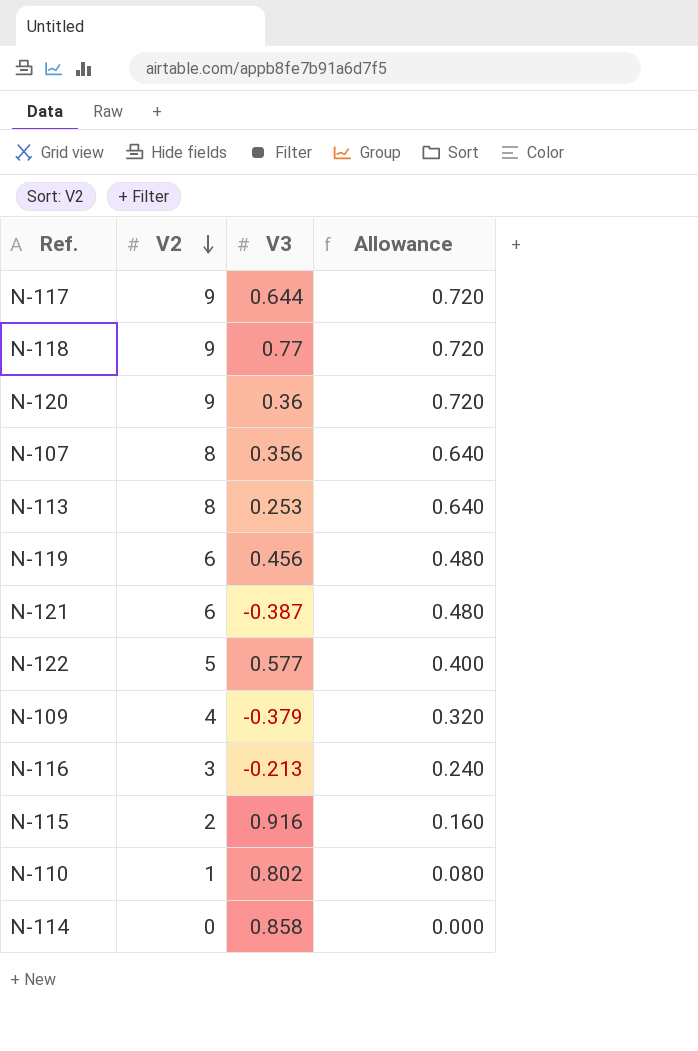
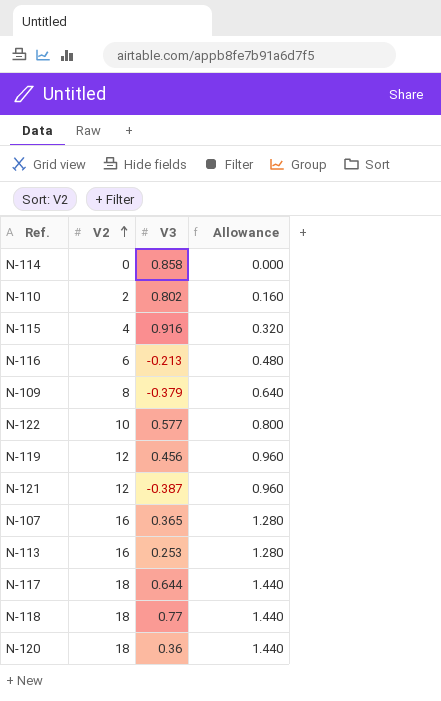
row order: V2 descending -> V2 ascending
N-110 | V2: 1 -> 2
N-110 | Allowance: 0.080 -> 0.160
N-115 | V2: 2 -> 4
N-115 | Allowance: 0.160 -> 0.320
N-116 | V2: 3 -> 6
N-116 | Allowance: 0.240 -> 0.480
N-109 | V2: 4 -> 8
N-109 | Allowance: 0.320 -> 0.640
N-122 | V2: 5 -> 10
N-122 | Allowance: 0.400 -> 0.800
N-119 | V2: 6 -> 12
N-119 | Allowance: 0.480 -> 0.960
N-121 | V2: 6 -> 12
N-121 | Allowance: 0.480 -> 0.960
N-107 | V2: 8 -> 16
N-107 | V3: 0.356 -> 0.365
N-107 | Allowance: 0.640 -> 1.280
N-113 | V2: 8 -> 16
N-113 | Allowance: 0.640 -> 1.280
N-117 | V2: 9 -> 18
N-117 | Allowance: 0.720 -> 1.440
N-118 | V2: 9 -> 18
N-118 | Allowance: 0.720 -> 1.440
N-120 | V2: 9 -> 18
N-120 | Allowance: 0.720 -> 1.440

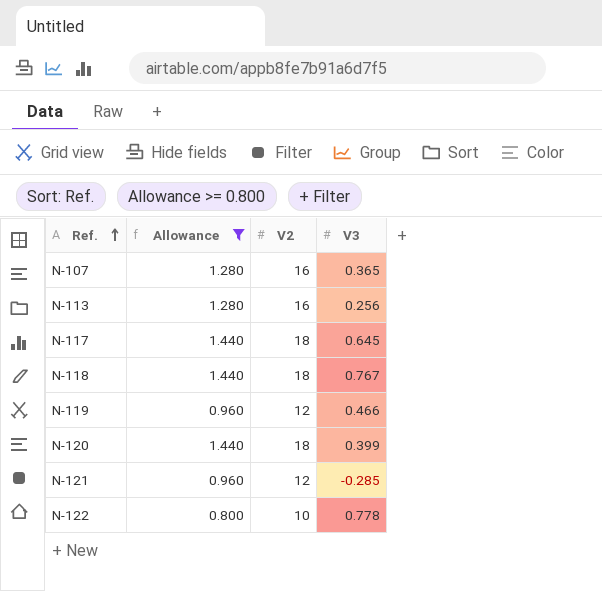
filter: none -> Allowance >= 0.800
row order: V2 ascending -> Ref. ascending
column Allowance | position: 4 -> 2
N-113 | V3: 0.253 -> 0.256
N-117 | V3: 0.644 -> 0.645
N-118 | V3: 0.77 -> 0.767
N-119 | V3: 0.456 -> 0.466
N-120 | V3: 0.36 -> 0.399
N-121 | V3: -0.387 -> -0.285
N-122 | V3: 0.577 -> 0.778

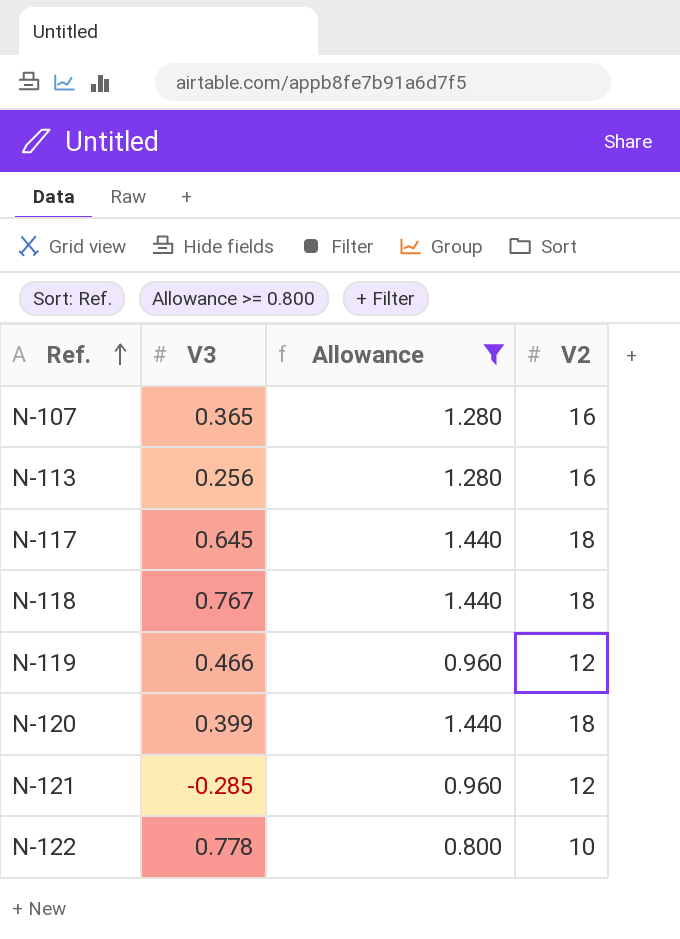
column V3 | position: 4 -> 2

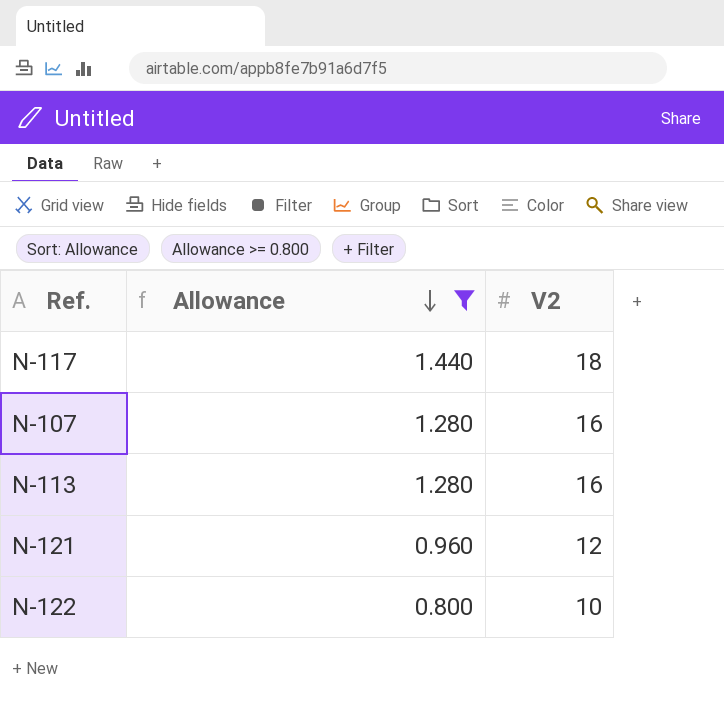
row order: Ref. ascending -> Allowance descending
column V3 | position: 2 -> none
row N-118: 0.767 | 1.440 | 18 -> none
row N-119: 0.466 | 0.960 | 12 -> none
row N-120: 0.399 | 1.440 | 18 -> none

